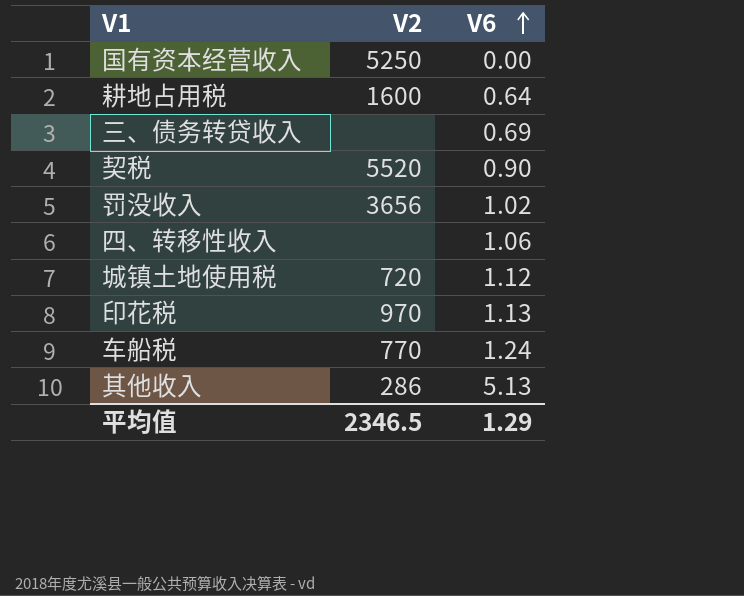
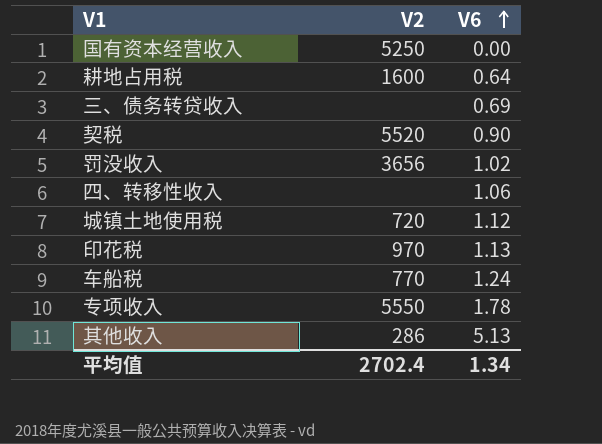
row 专项收入: none -> 5550 | 1.78
平均值 | V2: 2346.5 -> 2702.4
平均值 | V6: 1.29 -> 1.34

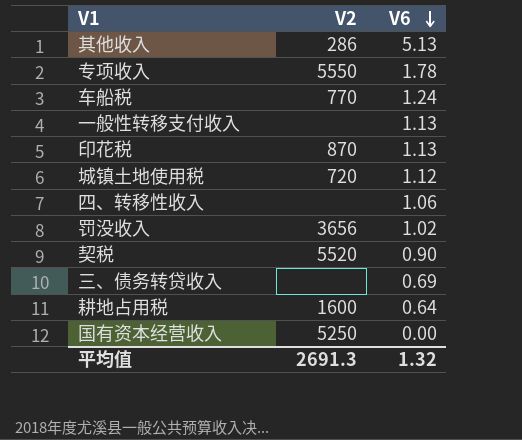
row order: V6 ascending -> V6 descending
row 一般性转移支付收入: none -> none | 1.13
印花税 | V2: 970 -> 870
平均值 | V2: 2702.4 -> 2691.3
平均值 | V6: 1.34 -> 1.32

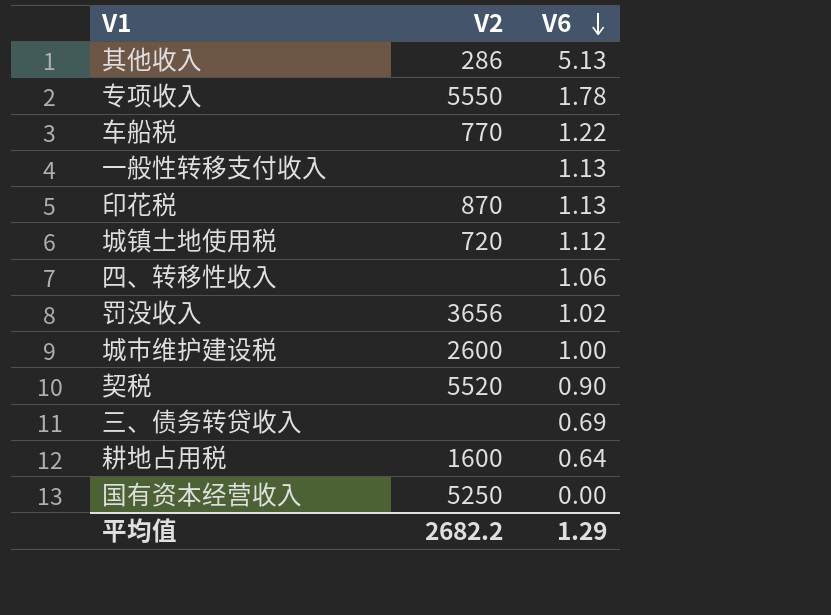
车船税 | V6: 1.24 -> 1.22
row 城市维护建设税: none -> 2600 | 1.00
平均值 | V2: 2691.3 -> 2682.2
平均值 | V6: 1.32 -> 1.29

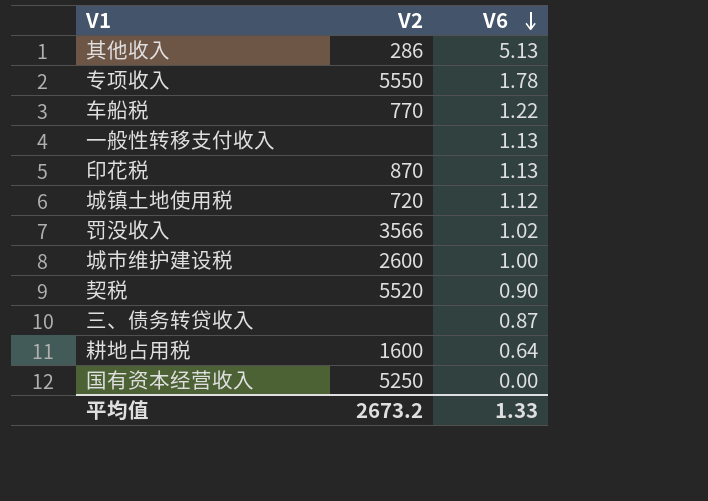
row 四、转移性收入: none | 1.06 -> none
罚没收入 | V2: 3656 -> 3566
三、债务转贷收入 | V6: 0.69 -> 0.87
平均值 | V2: 2682.2 -> 2673.2
平均值 | V6: 1.29 -> 1.33

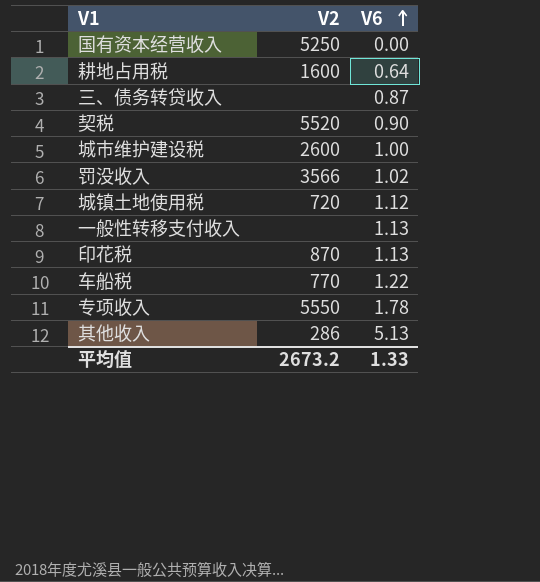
row order: V6 descending -> V6 ascending

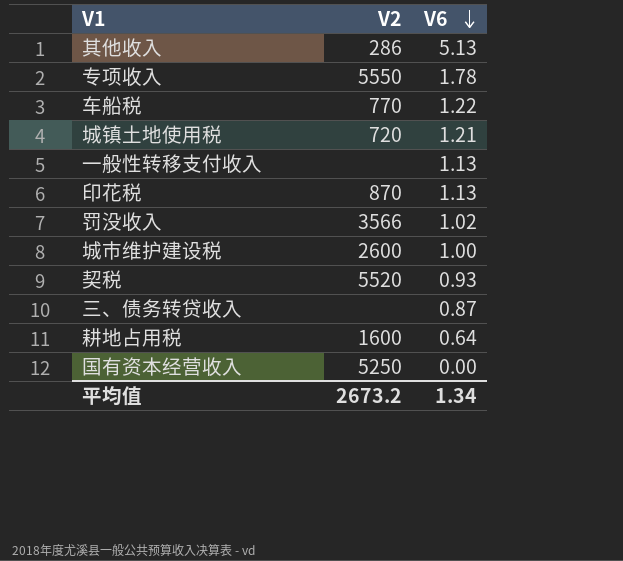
row order: V6 ascending -> V6 descending
城镇土地使用税 | V6: 1.12 -> 1.21
契税 | V6: 0.90 -> 0.93
平均值 | V6: 1.33 -> 1.34

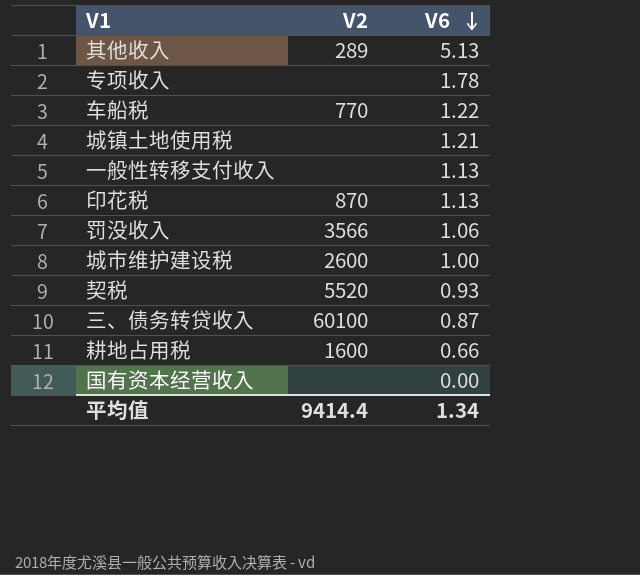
其他收入 | V2: 286 -> 289
专项收入 | V2: 5550 -> none
城镇土地使用税 | V2: 720 -> none
罚没收入 | V6: 1.02 -> 1.06
三、债务转贷收入 | V2: none -> 60100
耕地占用税 | V6: 0.64 -> 0.66
国有资本经营收入 | V2: 5250 -> none
平均值 | V2: 2673.2 -> 9414.4

